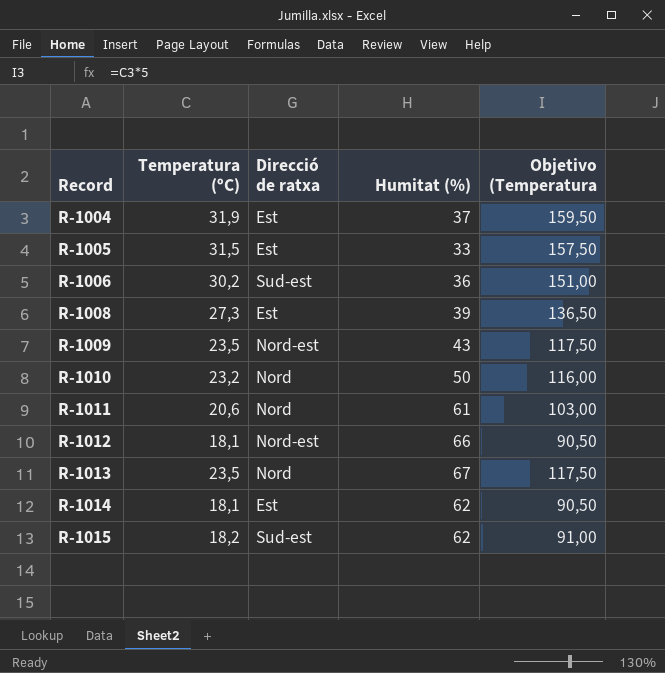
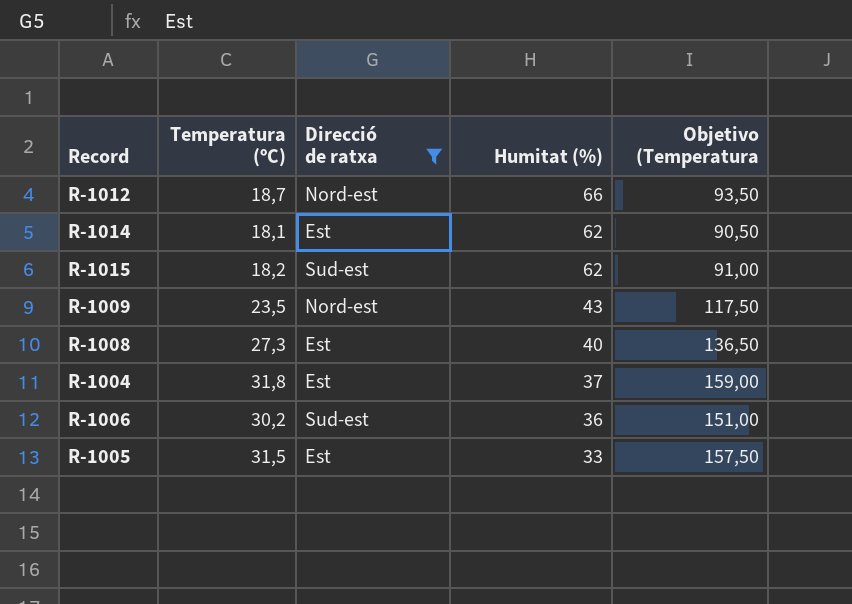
filter: none -> Direcció de ratxa != Nord
row order: Record ascending -> Humitat (%) descending
R-1012 | Temperatura (ºC): 18,1 -> 18,7
R-1012 | Objetivo (Temperatura: 90,50 -> 93,50
R-1008 | Humitat (%): 39 -> 40
R-1004 | Temperatura (ºC): 31,9 -> 31,8
R-1004 | Objetivo (Temperatura: 159,50 -> 159,00

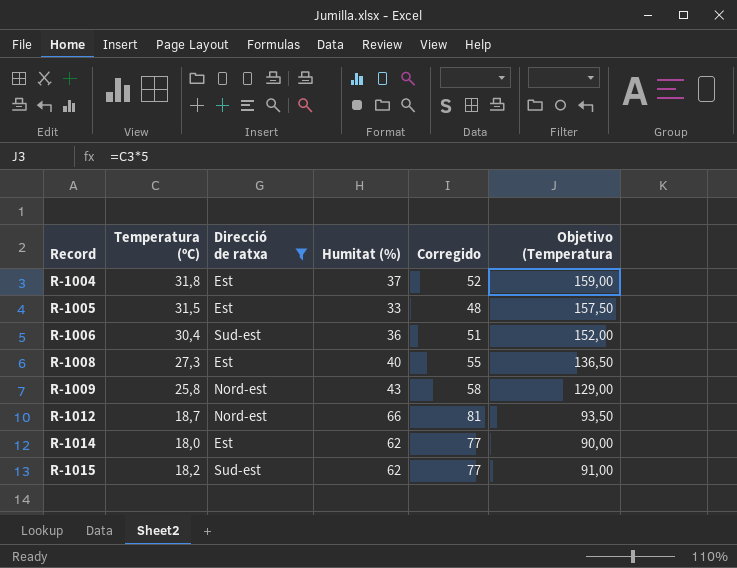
row order: Humitat (%) descending -> Record ascending
column Corregido | formula: none -> [Humitat (%)] + 15
R-1006 | Temperatura (ºC): 30,2 -> 30,4
R-1006 | Objetivo (Temperatura: 151,00 -> 152,00
R-1009 | Temperatura (ºC): 23,5 -> 25,8
R-1009 | Objetivo (Temperatura: 117,50 -> 129,00
R-1014 | Temperatura (ºC): 18,1 -> 18,0
R-1014 | Objetivo (Temperatura: 90,50 -> 90,00

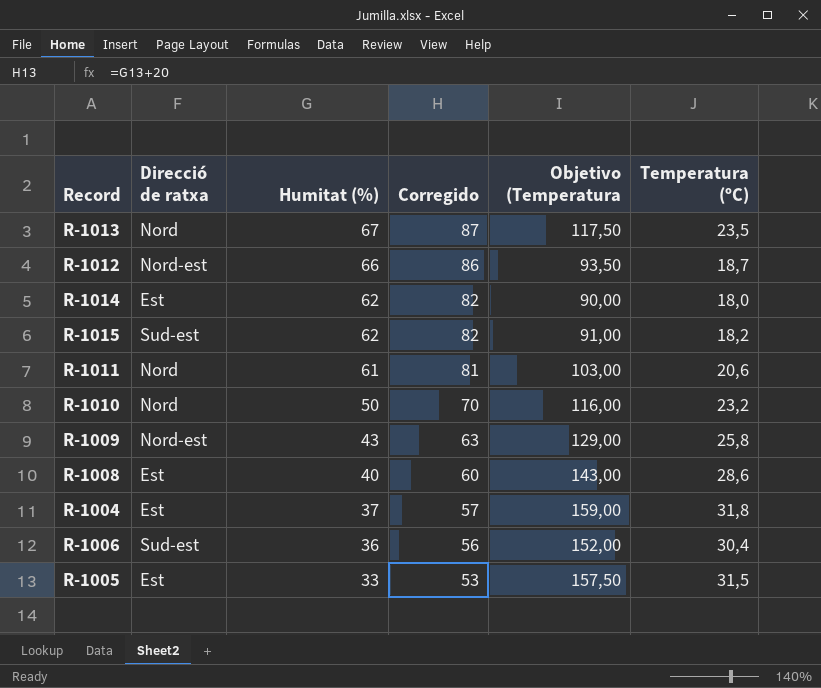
filter: Direcció de ratxa != Nord -> none
row order: Record ascending -> Humitat (%) descending
column Corregido | formula: [Humitat (%)] + 15 -> [Humitat (%)] + 20
column Temperatura (ºC) | position: 2 -> 6
R-1008 | Objetivo (Temperatura: 136,50 -> 143,00
R-1008 | Temperatura (ºC): 27,3 -> 28,6

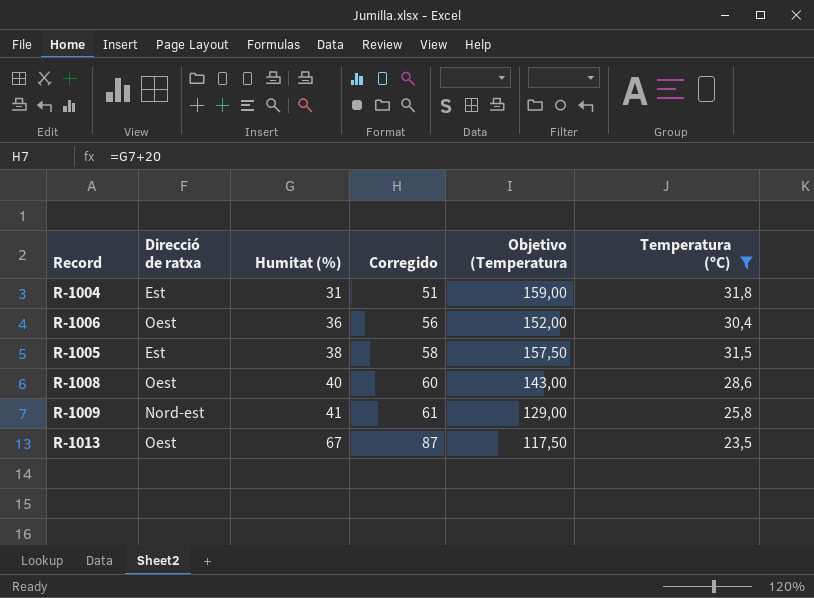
filter: none -> Temperatura (ºC) >= 23,5
row order: Humitat (%) descending -> Humitat (%) ascending
R-1004 | Humitat (%): 37 -> 31
R-1004 | Corregido: 57 -> 51
R-1006 | Direcció de ratxa: Sud-est -> Oest
R-1005 | Humitat (%): 33 -> 38
R-1005 | Corregido: 53 -> 58
R-1008 | Direcció de ratxa: Est -> Oest
R-1009 | Humitat (%): 43 -> 41
R-1009 | Corregido: 63 -> 61
R-1013 | Direcció de ratxa: Nord -> Oest

